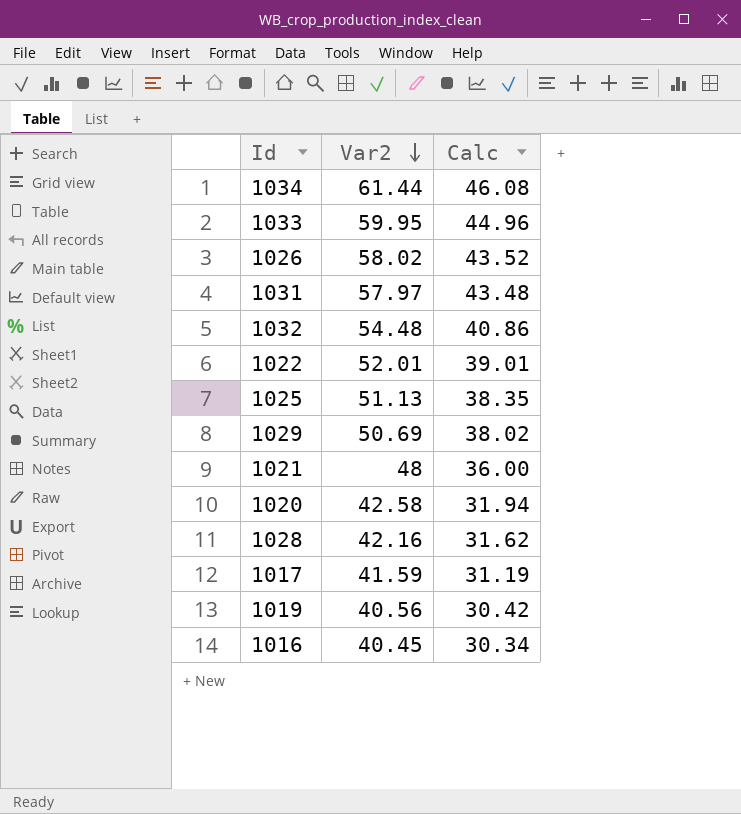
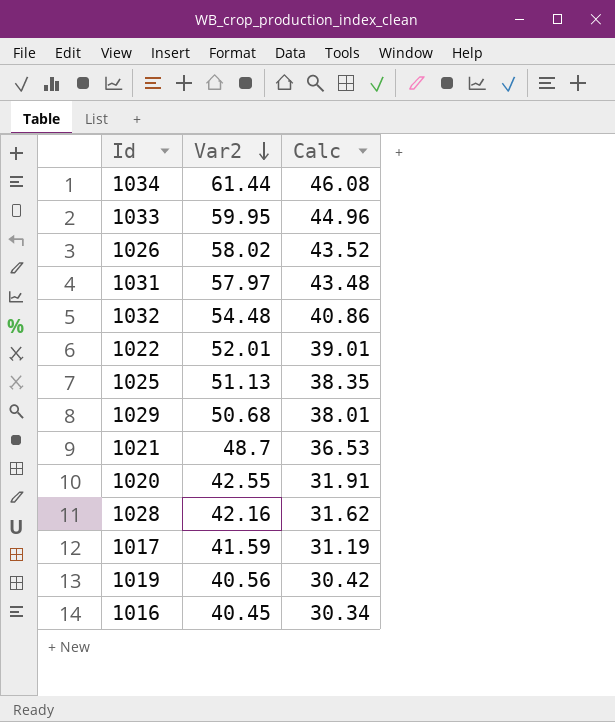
1029 | Var2: 50.69 -> 50.68
1029 | Calc: 38.02 -> 38.01
1021 | Var2: 48 -> 48.7
1021 | Calc: 36.00 -> 36.53
1020 | Var2: 42.58 -> 42.55
1020 | Calc: 31.94 -> 31.91

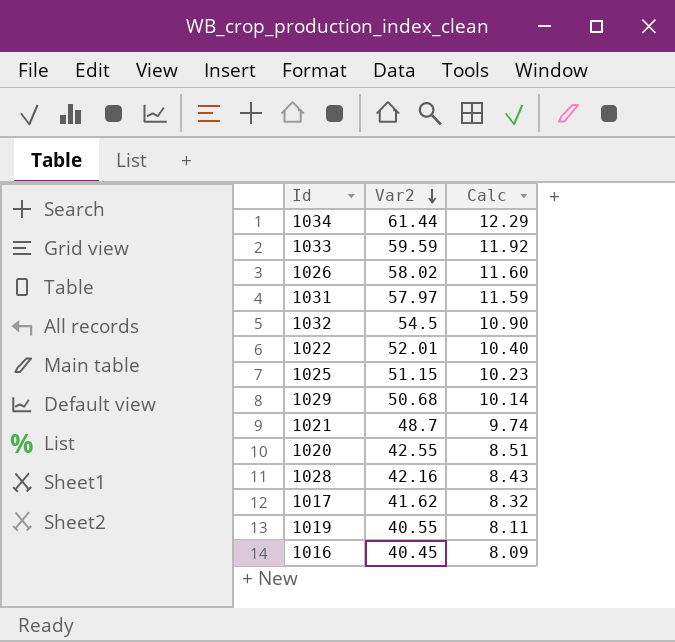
column Calc | formula: [Var2] * 0.75 -> [Var2] * 0.2
1033 | Var2: 59.95 -> 59.59
1032 | Var2: 54.48 -> 54.5
1025 | Var2: 51.13 -> 51.15
1017 | Var2: 41.59 -> 41.62
1019 | Var2: 40.56 -> 40.55

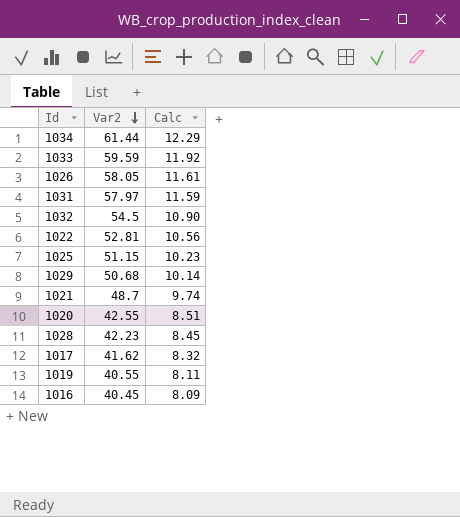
1026 | Var2: 58.02 -> 58.05
1026 | Calc: 11.60 -> 11.61
1022 | Var2: 52.01 -> 52.81
1022 | Calc: 10.40 -> 10.56
1028 | Var2: 42.16 -> 42.23
1028 | Calc: 8.43 -> 8.45

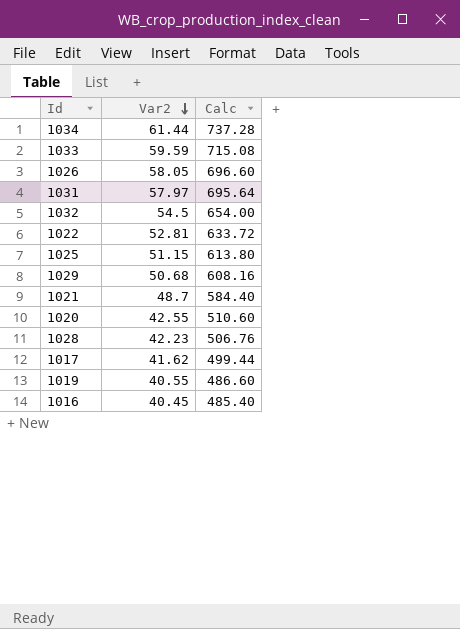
column Calc | formula: [Var2] * 0.2 -> [Var2] * 12

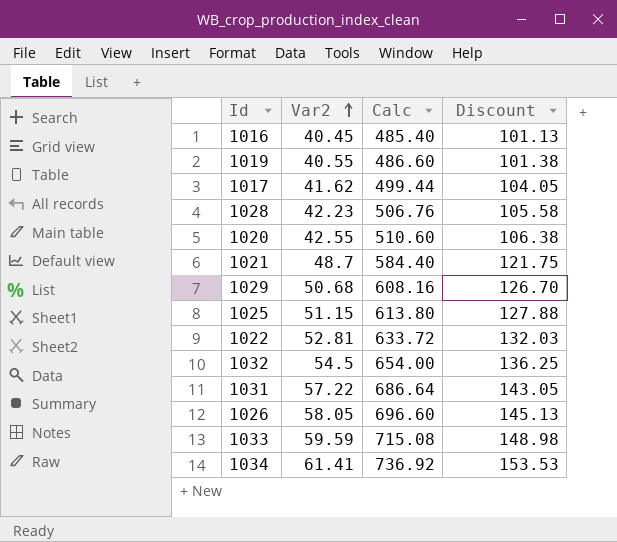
row order: Var2 descending -> Var2 ascending
column Discount | formula: none -> [Var2] * 2.5
1031 | Var2: 57.97 -> 57.22
1031 | Calc: 695.64 -> 686.64
1034 | Var2: 61.44 -> 61.41
1034 | Calc: 737.28 -> 736.92

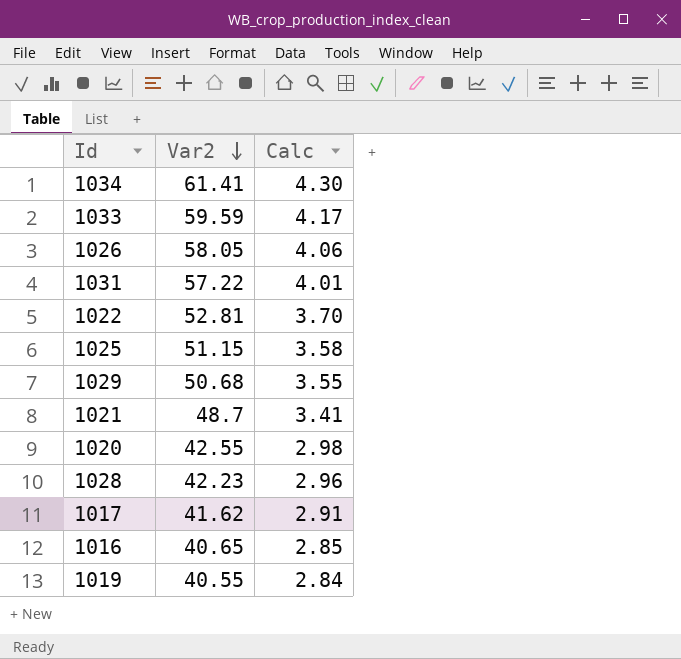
row order: Var2 ascending -> Var2 descending
column Discount | formula: [Var2] * 2.5 -> none
column Calc | formula: [Var2] * 12 -> [Var2] * 0.07
row 1032: 54.5 | 654.00 | 136.25 -> none
1016 | Var2: 40.45 -> 40.65

